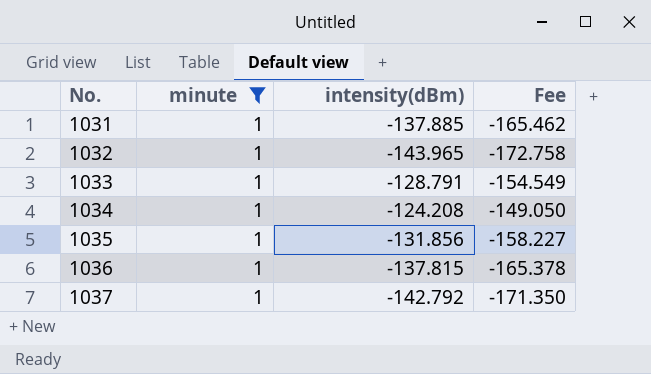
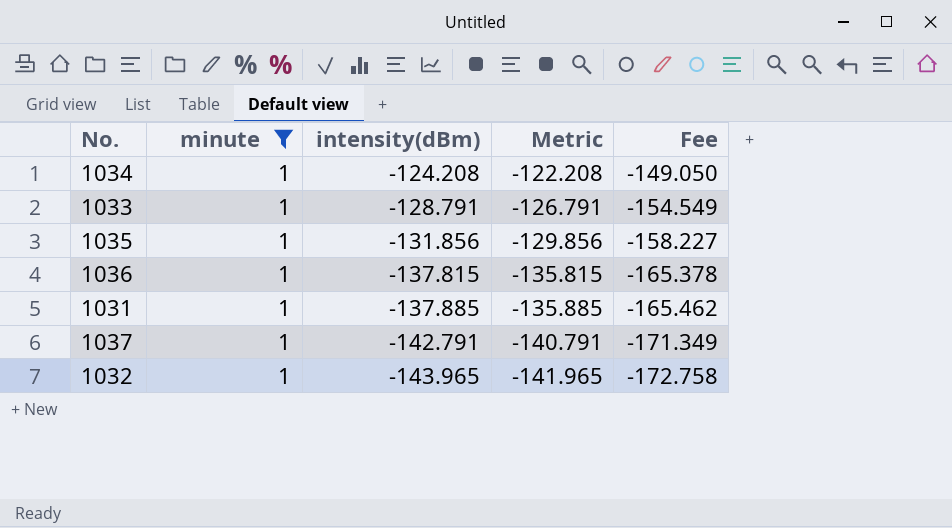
row order: No. ascending -> intensity(dBm) descending
column Metric | formula: none -> [intensity(dBm)] + 2
1037 | intensity(dBm): -142.792 -> -142.791
1037 | Fee: -171.350 -> -171.349

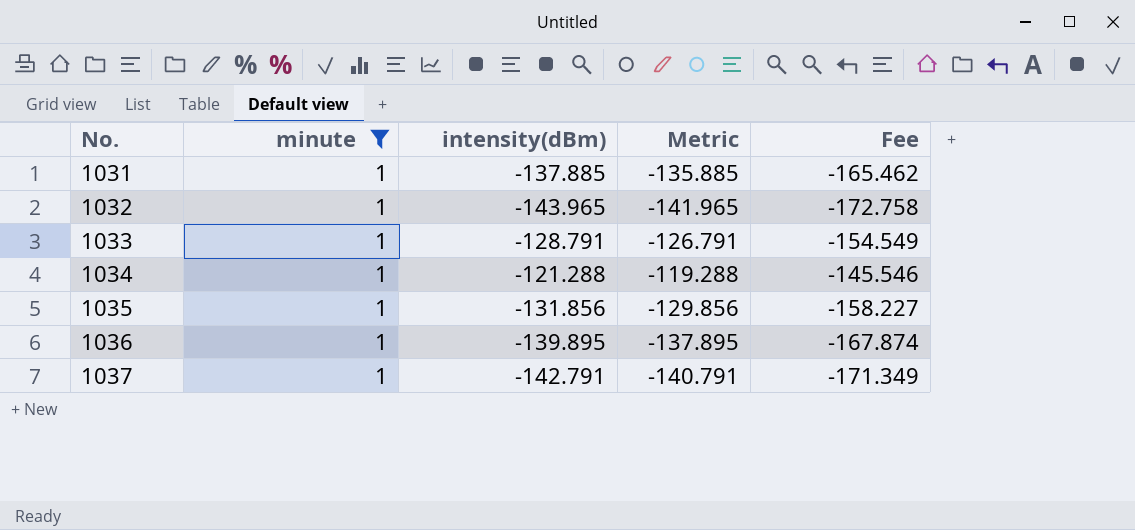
row order: intensity(dBm) descending -> No. ascending
1034 | intensity(dBm): -124.208 -> -121.288
1034 | Metric: -122.208 -> -119.288
1034 | Fee: -149.050 -> -145.546
1036 | intensity(dBm): -137.815 -> -139.895
1036 | Metric: -135.815 -> -137.895
1036 | Fee: -165.378 -> -167.874

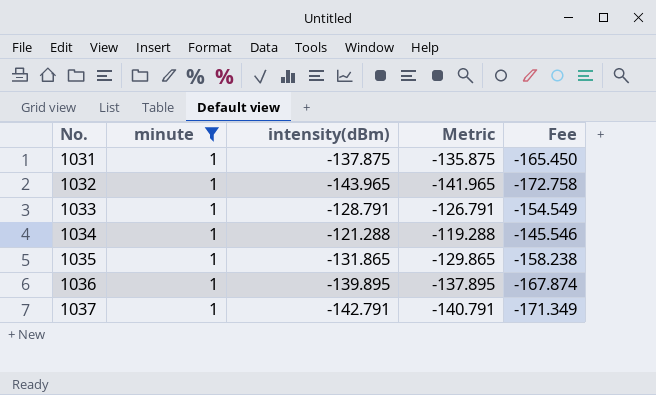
1031 | intensity(dBm): -137.885 -> -137.875
1031 | Metric: -135.885 -> -135.875
1031 | Fee: -165.462 -> -165.450
1035 | intensity(dBm): -131.856 -> -131.865
1035 | Metric: -129.856 -> -129.865
1035 | Fee: -158.227 -> -158.238

